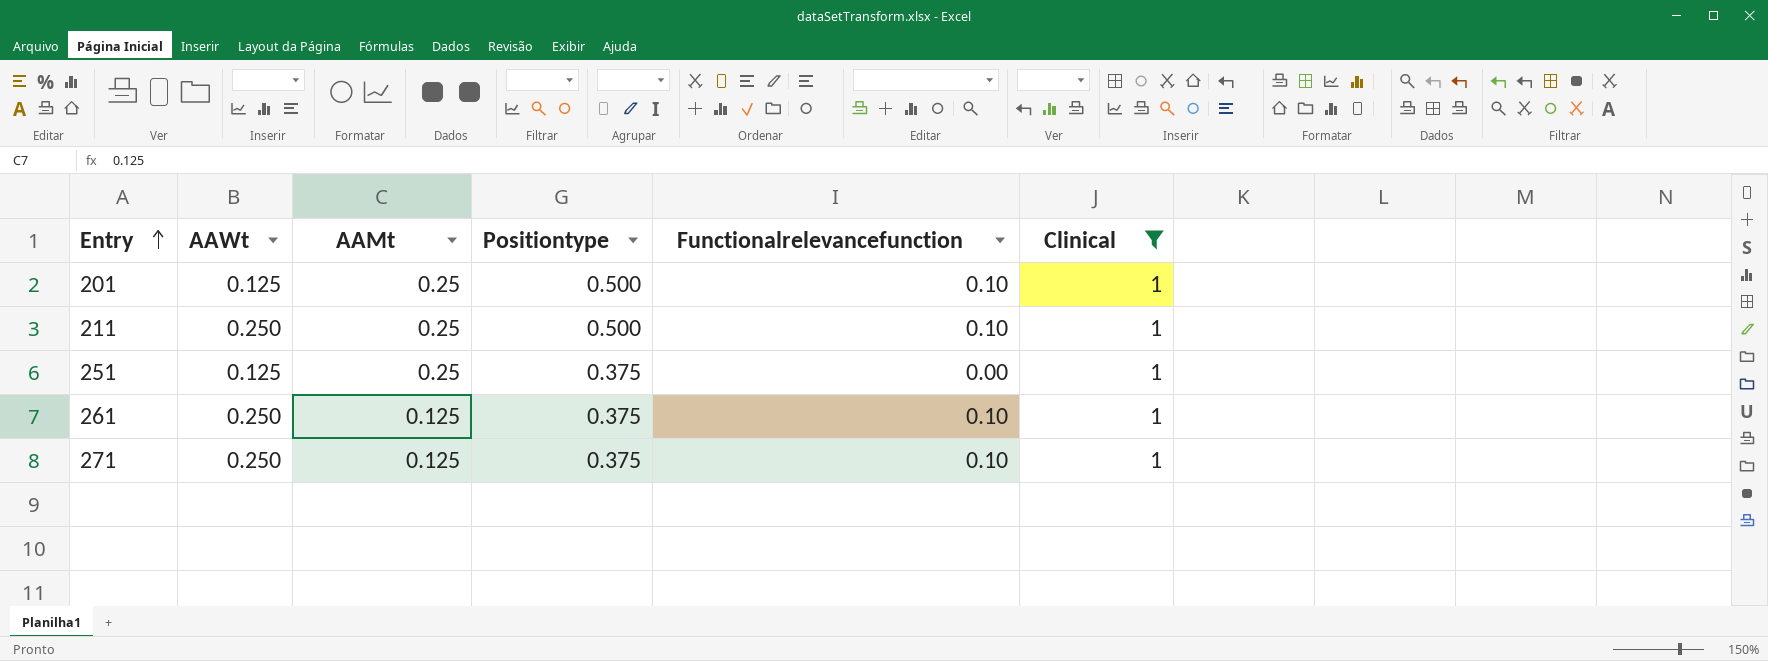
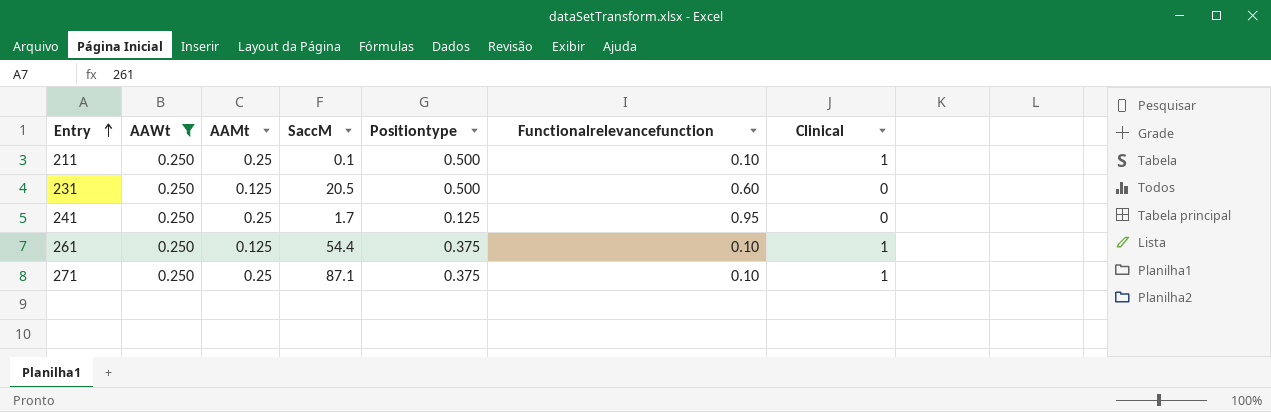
filter: Clinical = 1 -> AAWt = 0.250
column SaccM | position: none -> 4
271 | AAMt: 0.125 -> 0.25

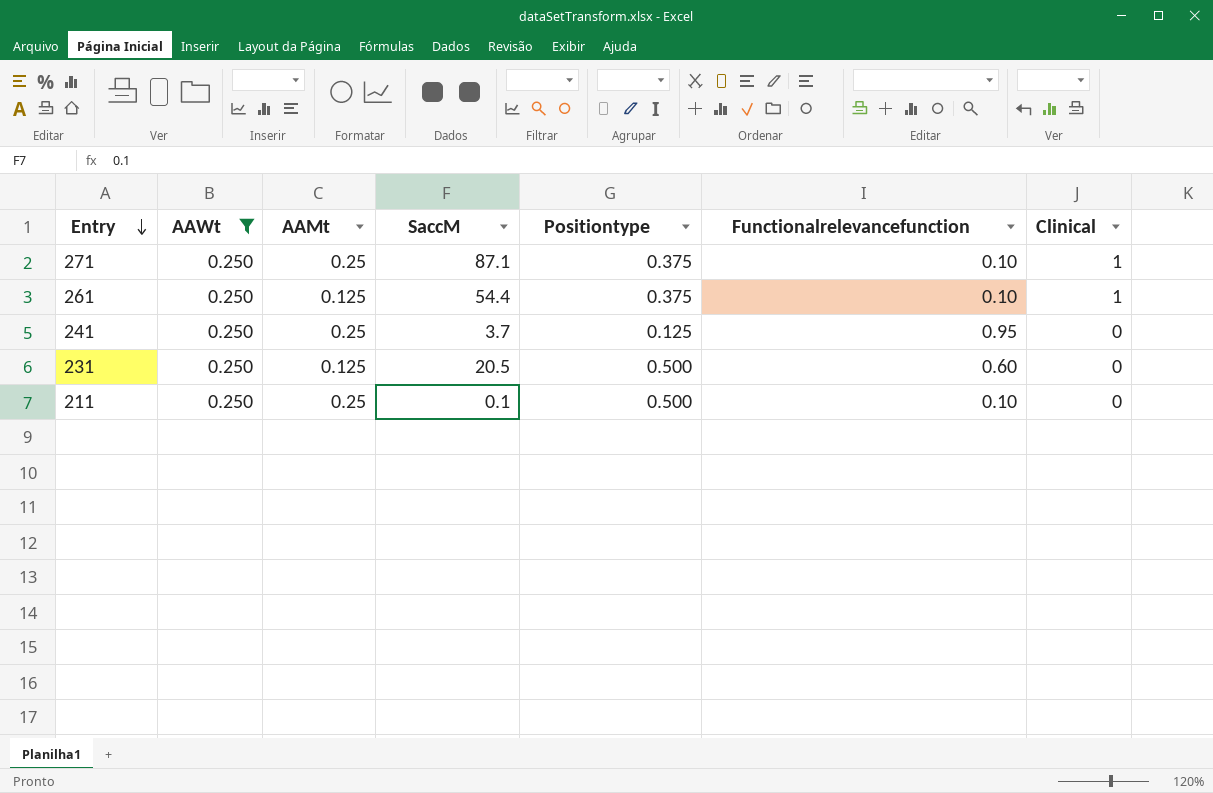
row order: Entry ascending -> Entry descending
241 | SaccM: 1.7 -> 3.7
211 | Clinical: 1 -> 0

